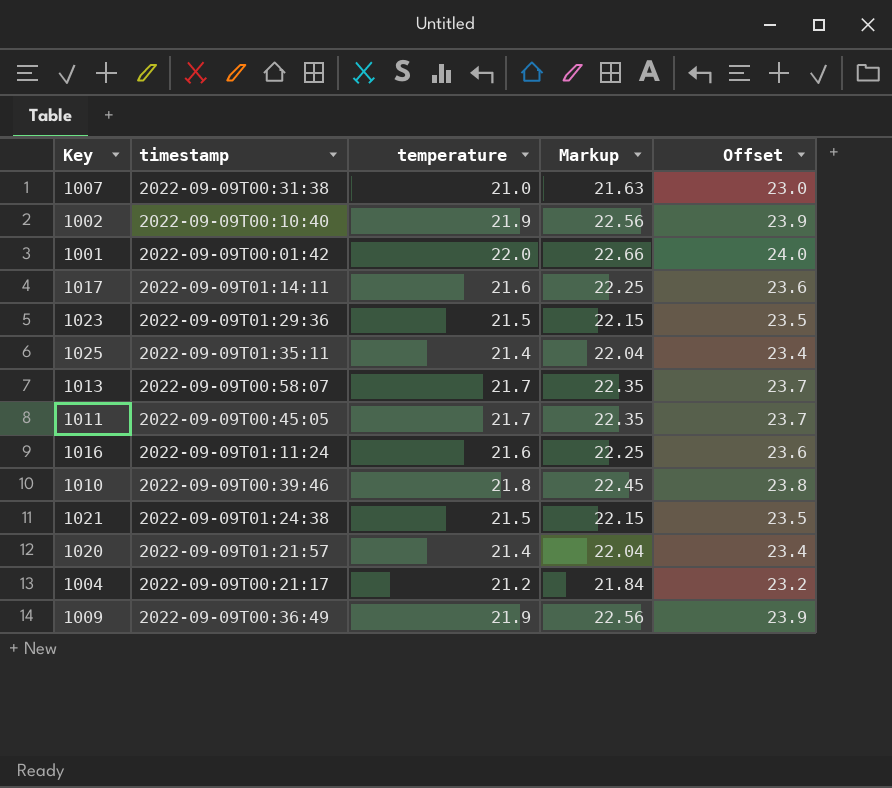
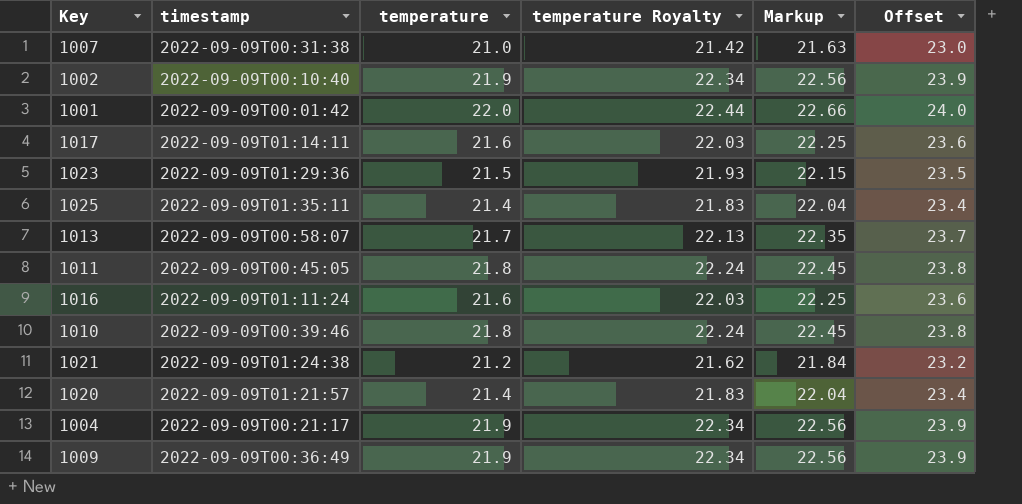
column temperature Royalty | formula: none -> [temperature] * 1.02
1011 | temperature: 21.7 -> 21.8
1011 | Markup: 22.35 -> 22.45
1011 | Offset: 23.7 -> 23.8
1021 | temperature: 21.5 -> 21.2
1021 | Markup: 22.15 -> 21.84
1021 | Offset: 23.5 -> 23.2
1004 | temperature: 21.2 -> 21.9
1004 | Markup: 21.84 -> 22.56
1004 | Offset: 23.2 -> 23.9

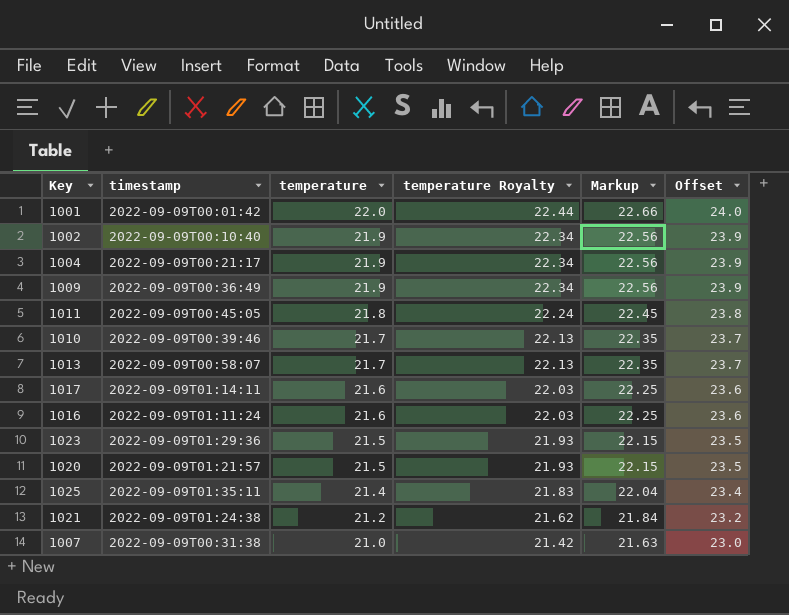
row order: none -> temperature descending
1010 | temperature: 21.8 -> 21.7
1010 | temperature Royalty: 22.24 -> 22.13
1010 | Markup: 22.45 -> 22.35
1010 | Offset: 23.8 -> 23.7
1020 | temperature: 21.4 -> 21.5
1020 | temperature Royalty: 21.83 -> 21.93
1020 | Markup: 22.04 -> 22.15
1020 | Offset: 23.4 -> 23.5

